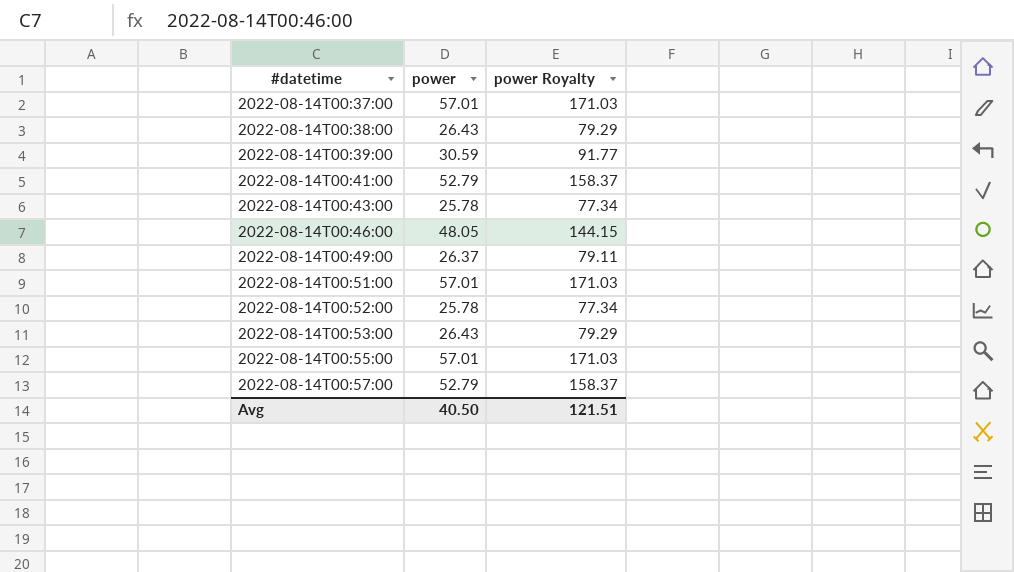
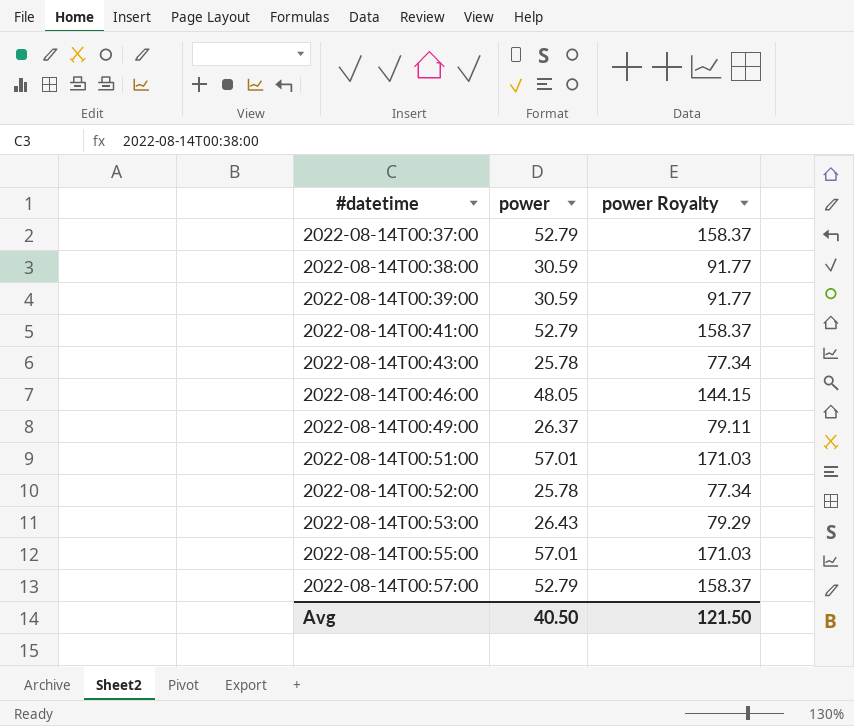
2022-08-14T00:37:00 | power: 57.01 -> 52.79
2022-08-14T00:37:00 | power Royalty: 171.03 -> 158.37
2022-08-14T00:38:00 | power: 26.43 -> 30.59
2022-08-14T00:38:00 | power Royalty: 79.29 -> 91.77
Avg | power Royalty: 121.51 -> 121.50

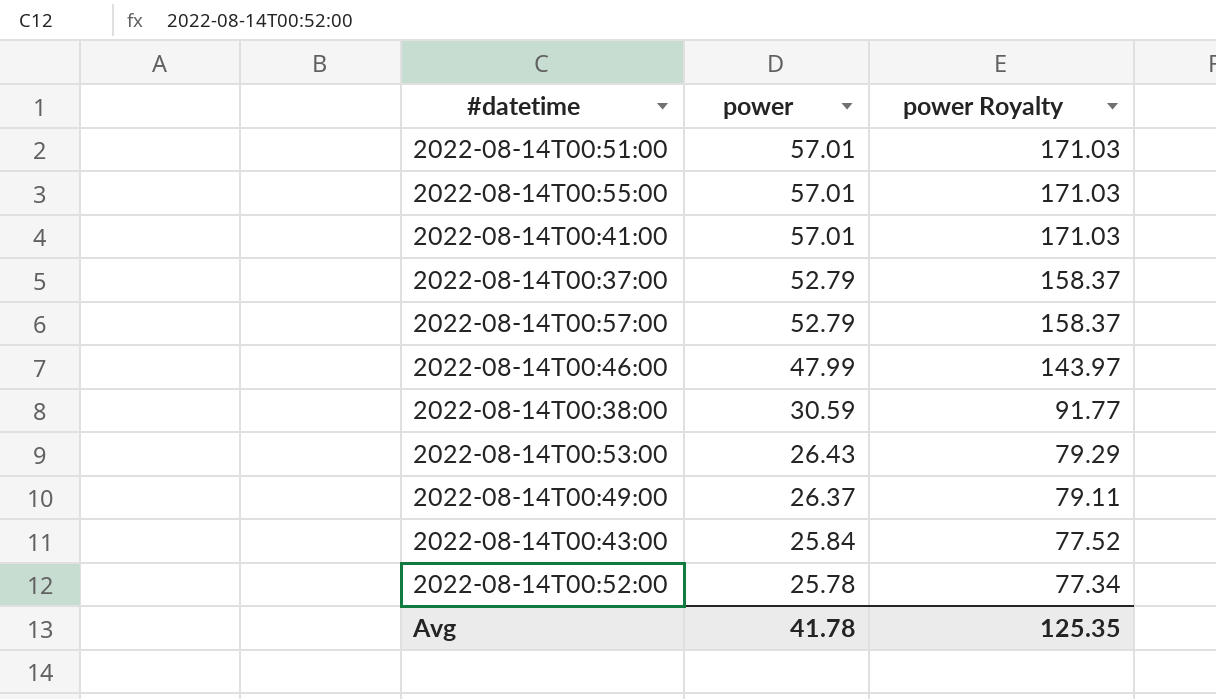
row order: #datetime ascending -> power descending
row 2022-08-14T00:39:00: 30.59 | 91.77 -> none
2022-08-14T00:41:00 | power: 52.79 -> 57.01
2022-08-14T00:41:00 | power Royalty: 158.37 -> 171.03
2022-08-14T00:46:00 | power: 48.05 -> 47.99
2022-08-14T00:46:00 | power Royalty: 144.15 -> 143.97
2022-08-14T00:43:00 | power: 25.78 -> 25.84
2022-08-14T00:43:00 | power Royalty: 77.34 -> 77.52
Avg | power: 40.50 -> 41.78
Avg | power Royalty: 121.50 -> 125.35

